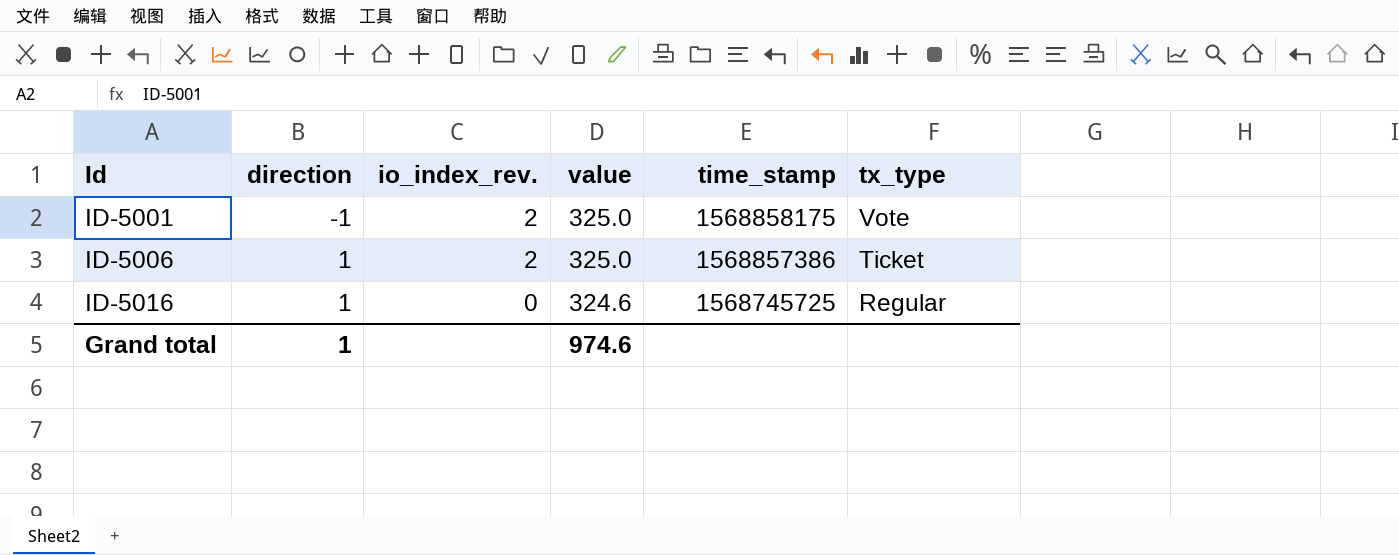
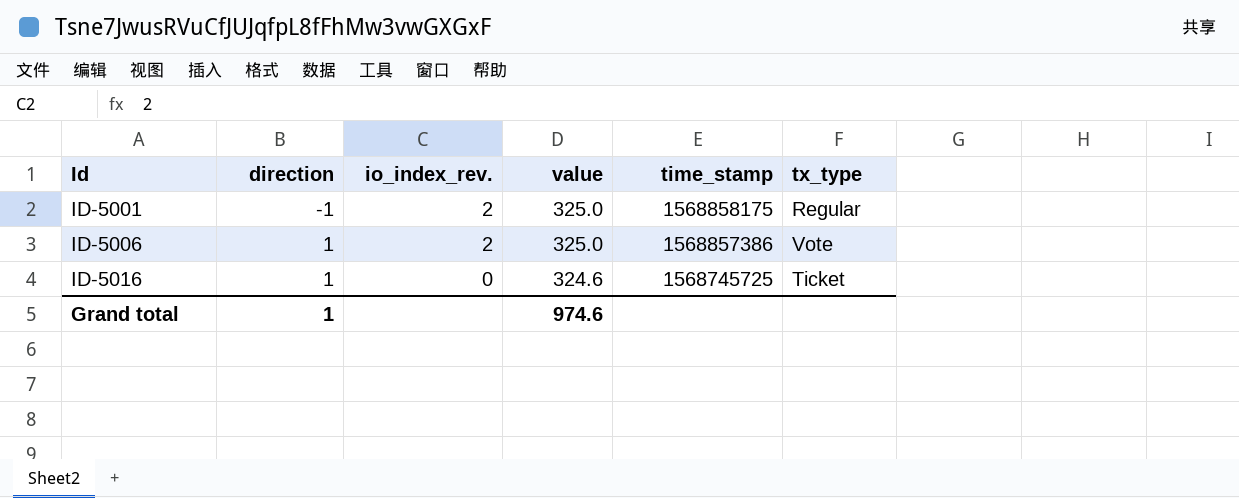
ID-5001 | tx_type: Vote -> Regular
ID-5006 | tx_type: Ticket -> Vote
ID-5016 | tx_type: Regular -> Ticket

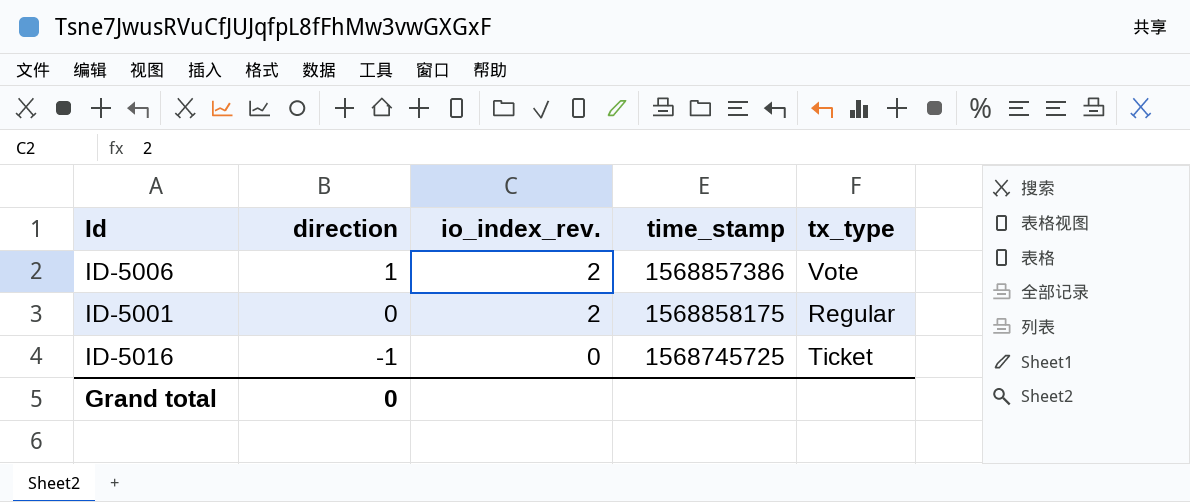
row order: Id ascending -> direction descending
column value | position: 4 -> none
ID-5001 | direction: -1 -> 0
ID-5016 | direction: 1 -> -1
Grand total | direction: 1 -> 0

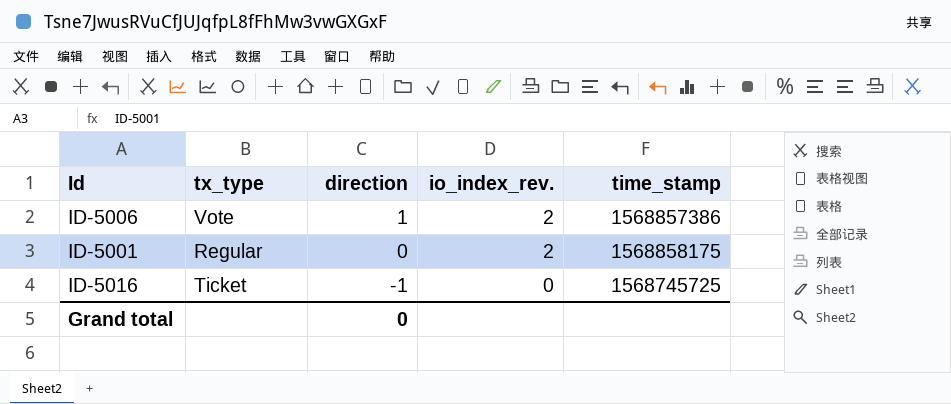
column tx_type | position: 5 -> 2

